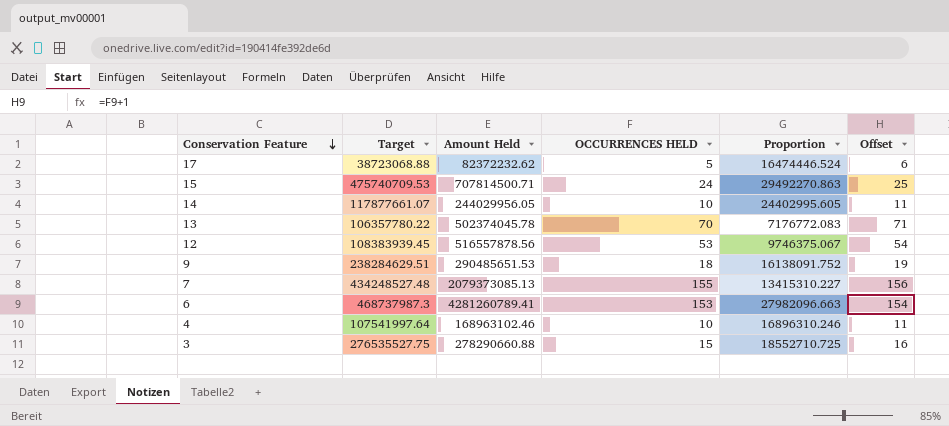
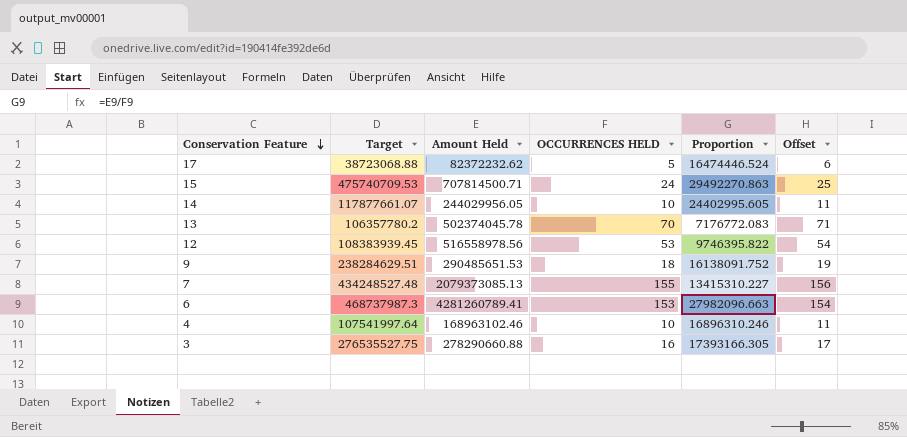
13 | Target: 106357780.22 -> 106357780.2
12 | Amount Held: 516557878.56 -> 516558978.56
12 | Proportion: 9746375.067 -> 9746395.822
3 | OCCURRENCES HELD: 15 -> 16
3 | Proportion: 18552710.725 -> 17393166.305
3 | Offset: 16 -> 17

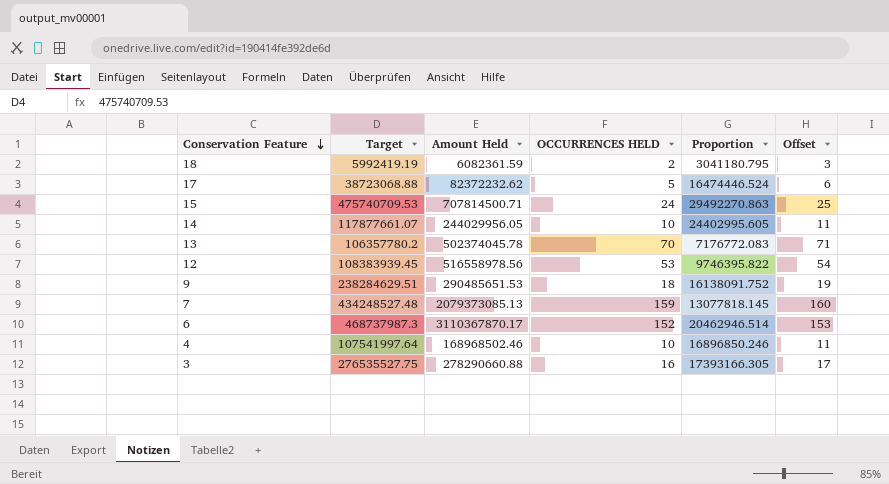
row 18: none -> 5992419.19 | 6082361.59 | 2 | 3041180.795 | 3
7 | OCCURRENCES HELD: 155 -> 159
7 | Proportion: 13415310.227 -> 13077818.145
7 | Offset: 156 -> 160
6 | Amount Held: 4281260789.41 -> 3110367870.17
6 | OCCURRENCES HELD: 153 -> 152
6 | Proportion: 27982096.663 -> 20462946.514
6 | Offset: 154 -> 153
4 | Amount Held: 168963102.46 -> 168968502.46
4 | Proportion: 16896310.246 -> 16896850.246

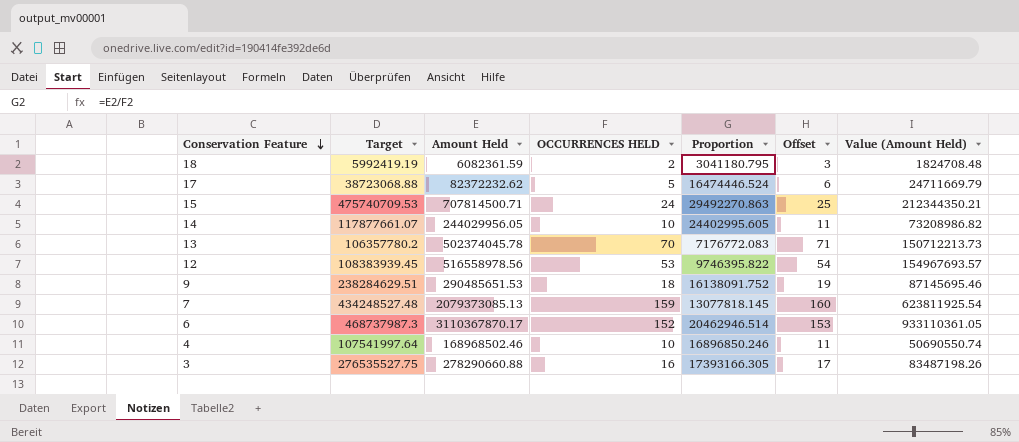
column Value (Amount Held) | formula: none -> [Amount Held] * 0.3

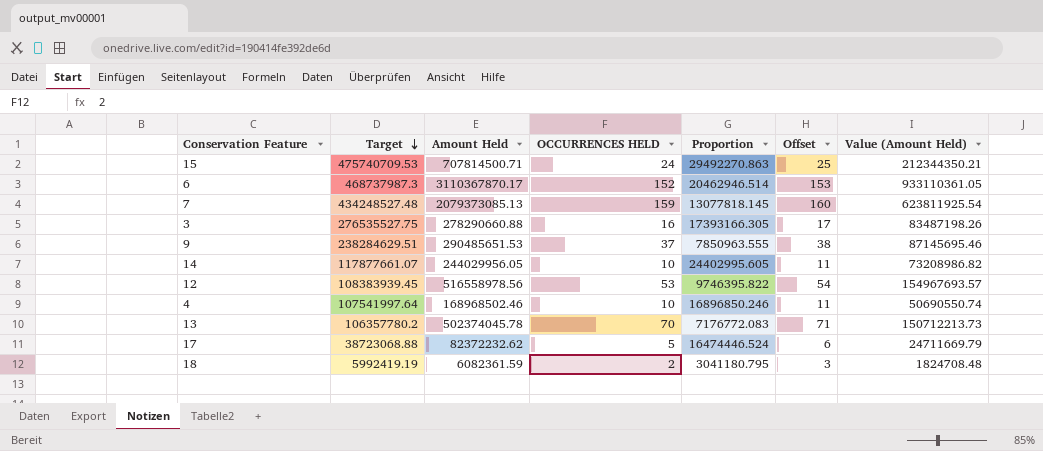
row order: Conservation Feature descending -> Target descending
9 | OCCURRENCES HELD: 18 -> 37
9 | Proportion: 16138091.752 -> 7850963.555
9 | Offset: 19 -> 38

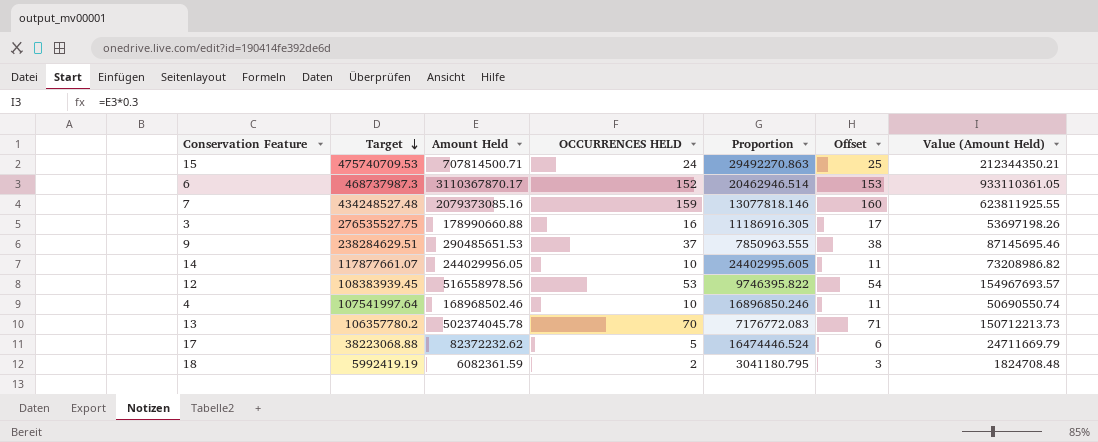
7 | Amount Held: 2079373085.13 -> 2079373085.16
7 | Proportion: 13077818.145 -> 13077818.146
7 | Value (Amount Held): 623811925.54 -> 623811925.55
3 | Amount Held: 278290660.88 -> 178990660.88
3 | Proportion: 17393166.305 -> 11186916.305
3 | Value (Amount Held): 83487198.26 -> 53697198.26
17 | Target: 38723068.88 -> 38223068.88

